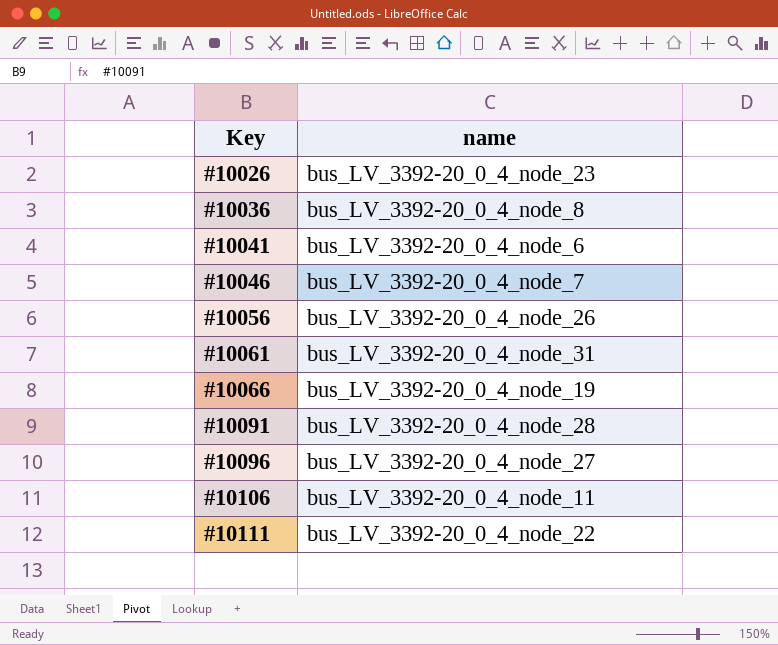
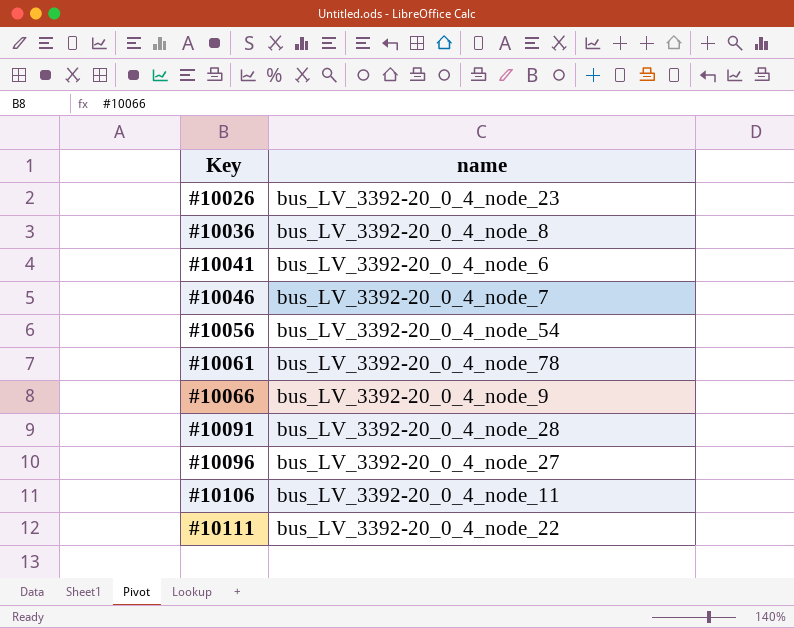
#10056 | name: bus_LV_3392-20_0_4_node_26 -> bus_LV_3392-20_0_4_node_54
#10061 | name: bus_LV_3392-20_0_4_node_31 -> bus_LV_3392-20_0_4_node_78
#10066 | name: bus_LV_3392-20_0_4_node_19 -> bus_LV_3392-20_0_4_node_9

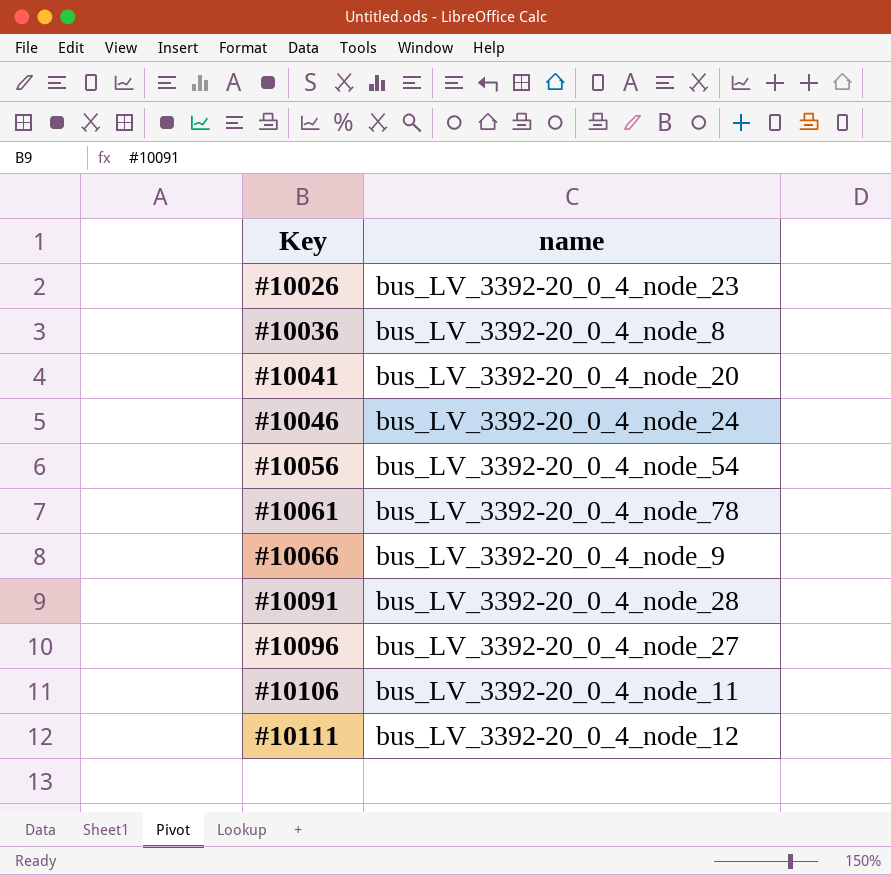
#10041 | name: bus_LV_3392-20_0_4_node_6 -> bus_LV_3392-20_0_4_node_20
#10046 | name: bus_LV_3392-20_0_4_node_7 -> bus_LV_3392-20_0_4_node_24
#10111 | name: bus_LV_3392-20_0_4_node_22 -> bus_LV_3392-20_0_4_node_12

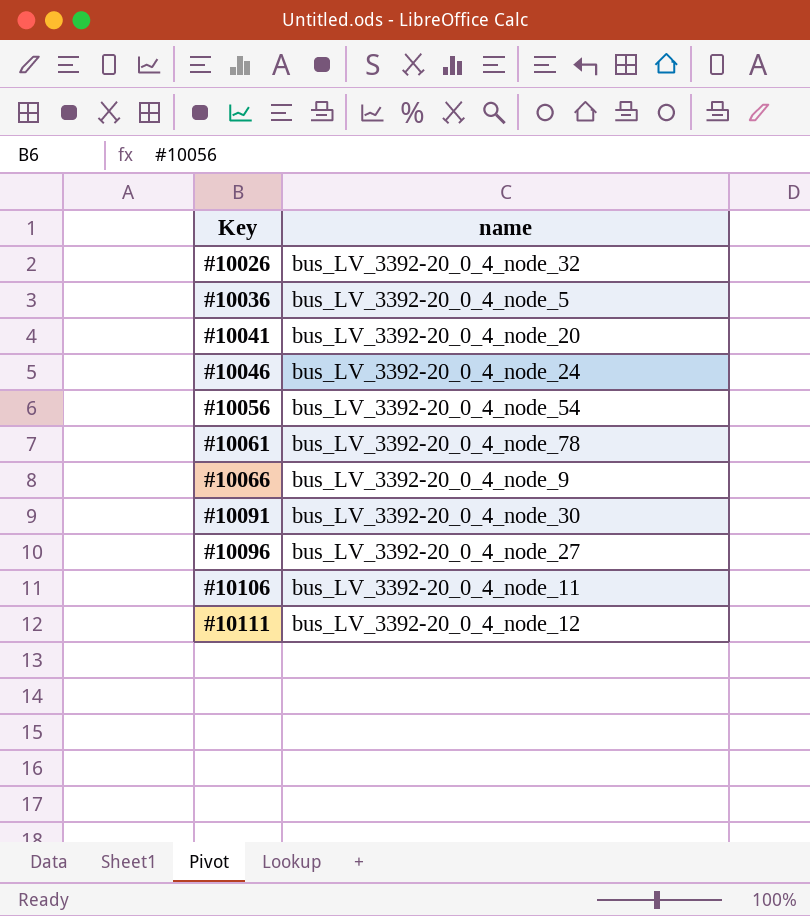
#10026 | name: bus_LV_3392-20_0_4_node_23 -> bus_LV_3392-20_0_4_node_32
#10036 | name: bus_LV_3392-20_0_4_node_8 -> bus_LV_3392-20_0_4_node_5
#10091 | name: bus_LV_3392-20_0_4_node_28 -> bus_LV_3392-20_0_4_node_30

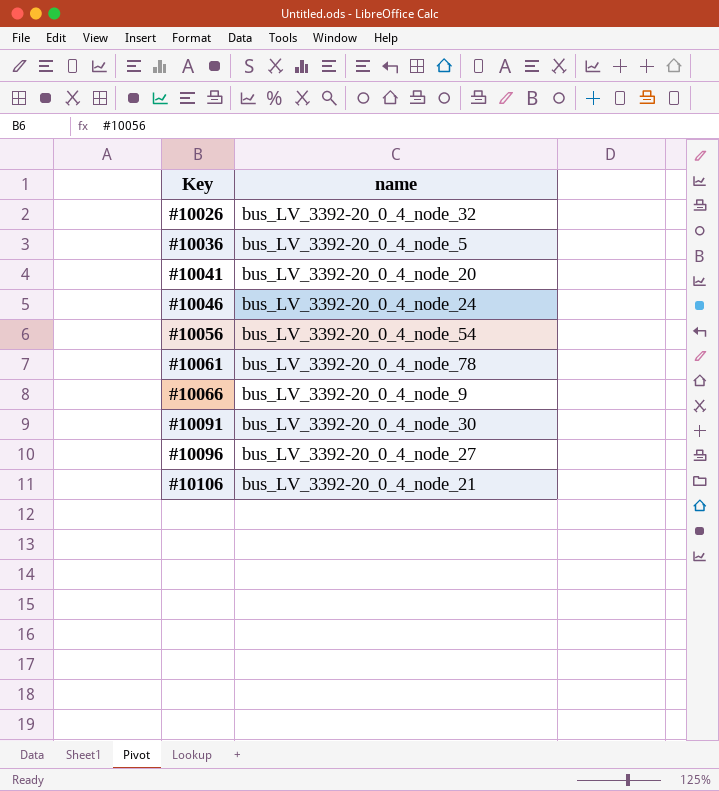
row #10111: bus_LV_3392-20_0_4_node_12 -> none
#10106 | name: bus_LV_3392-20_0_4_node_11 -> bus_LV_3392-20_0_4_node_21

